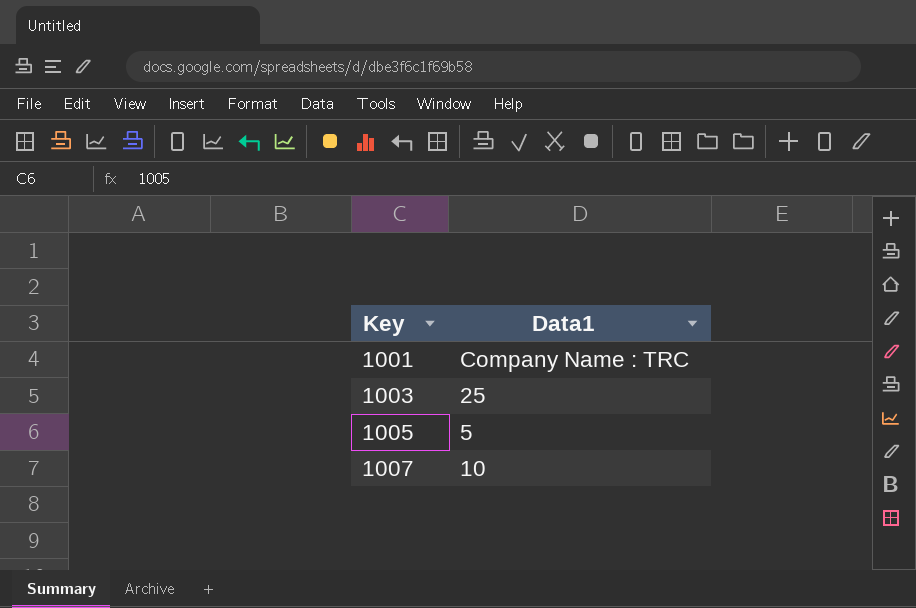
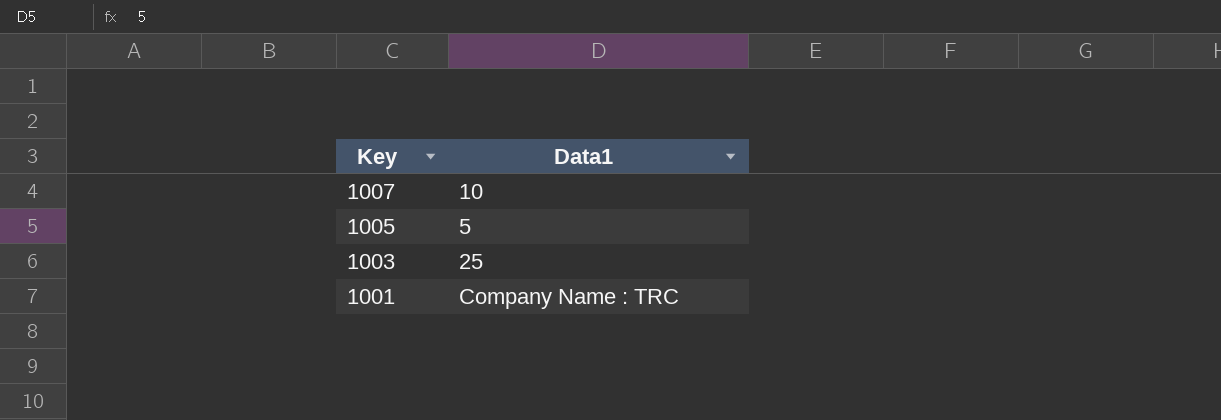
row order: Key ascending -> Key descending

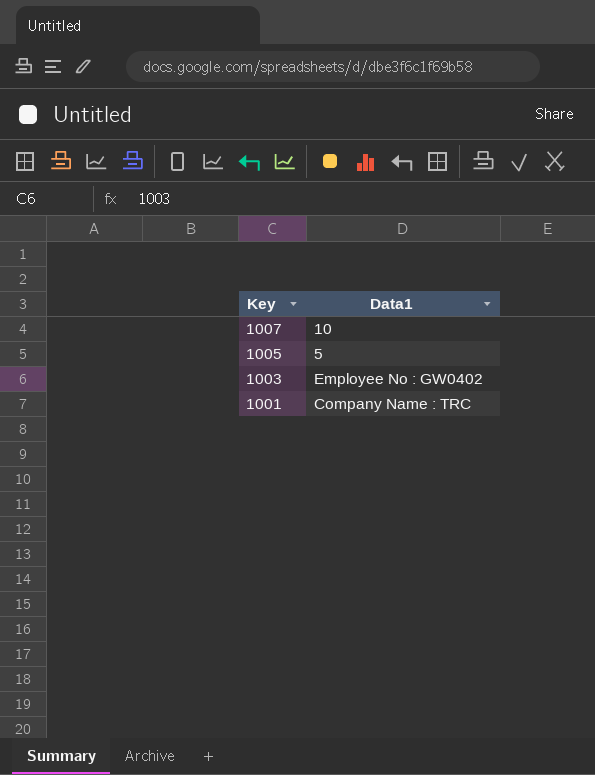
1003 | Data1: 25 -> Employee No : GW0402

